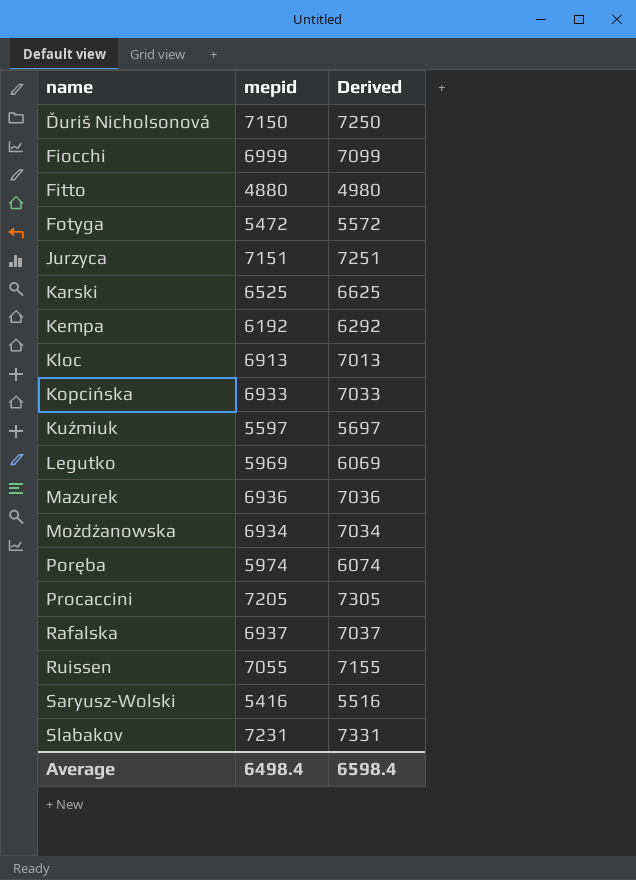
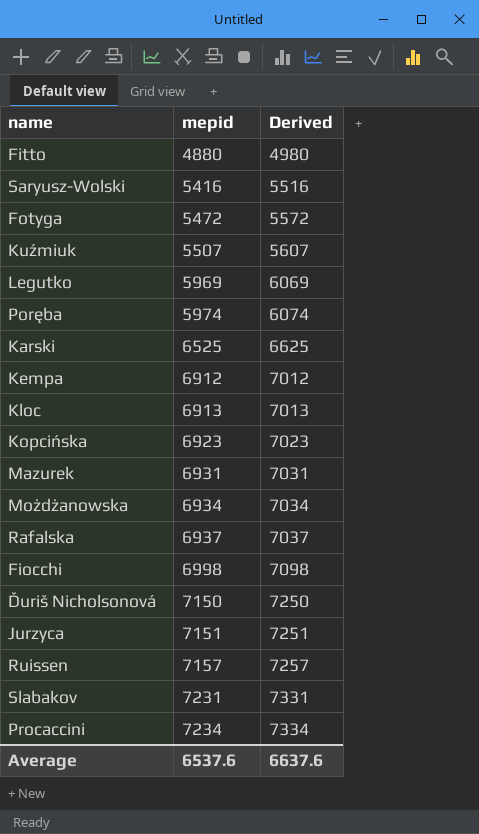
row order: name ascending -> mepid ascending
Kuźmiuk | mepid: 5597 -> 5507
Kuźmiuk | Derived: 5697 -> 5607
Kempa | mepid: 6192 -> 6912
Kempa | Derived: 6292 -> 7012
Kopcińska | mepid: 6933 -> 6923
Kopcińska | Derived: 7033 -> 7023
Mazurek | mepid: 6936 -> 6931
Mazurek | Derived: 7036 -> 7031
Fiocchi | mepid: 6999 -> 6998
Fiocchi | Derived: 7099 -> 7098
Ruissen | mepid: 7055 -> 7157
Ruissen | Derived: 7155 -> 7257
Procaccini | mepid: 7205 -> 7234
Procaccini | Derived: 7305 -> 7334
Average | mepid: 6498.4 -> 6537.6
Average | Derived: 6598.4 -> 6637.6

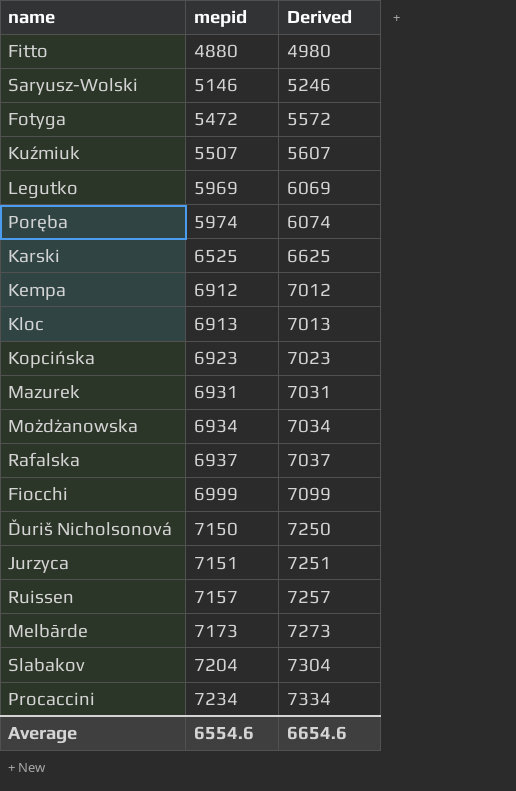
Saryusz-Wolski | mepid: 5416 -> 5146
Saryusz-Wolski | Derived: 5516 -> 5246
Fiocchi | mepid: 6998 -> 6999
Fiocchi | Derived: 7098 -> 7099
row Melbārde: none -> 7173 | 7273
Slabakov | mepid: 7231 -> 7204
Slabakov | Derived: 7331 -> 7304
Average | mepid: 6537.6 -> 6554.6
Average | Derived: 6637.6 -> 6654.6

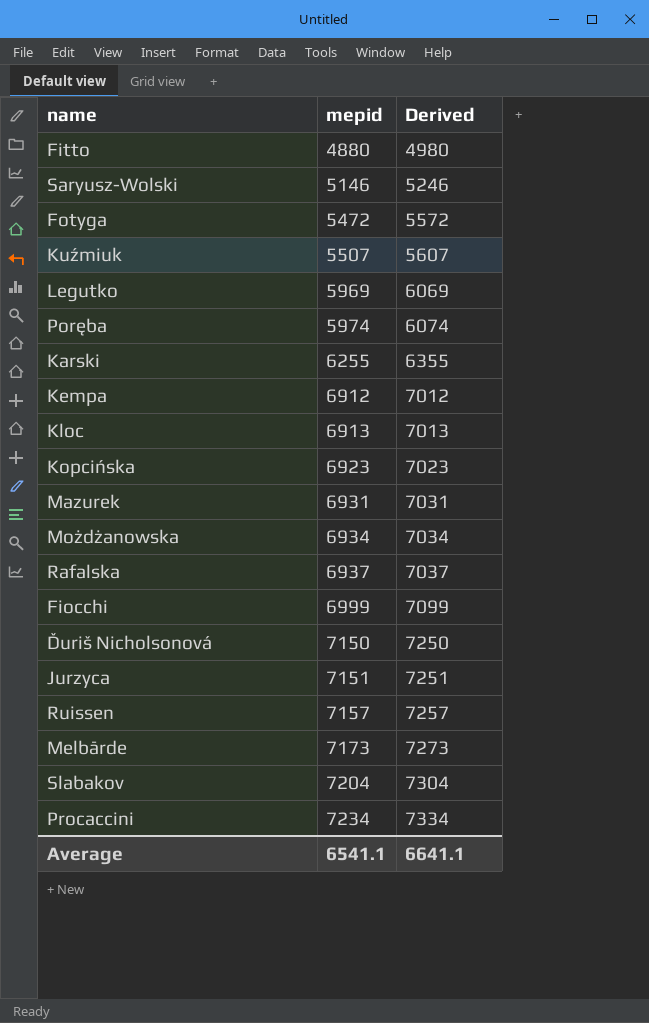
Karski | mepid: 6525 -> 6255
Karski | Derived: 6625 -> 6355
Average | mepid: 6554.6 -> 6541.1
Average | Derived: 6654.6 -> 6641.1

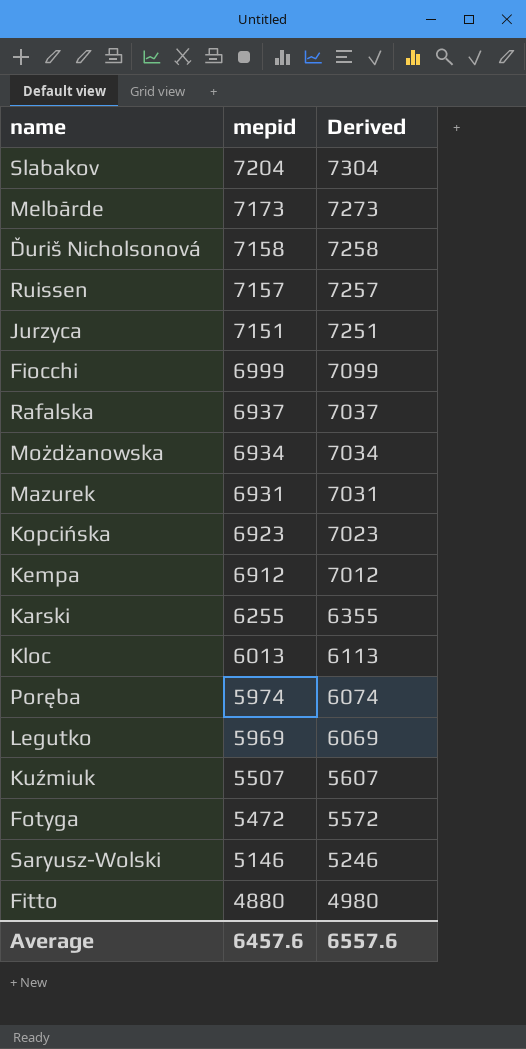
row order: mepid ascending -> mepid descending
row Procaccini: 7234 | 7334 -> none
Ďuriš Nicholsonová | mepid: 7150 -> 7158
Ďuriš Nicholsonová | Derived: 7250 -> 7258
Kloc | mepid: 6913 -> 6013
Kloc | Derived: 7013 -> 6113
Average | mepid: 6541.1 -> 6457.6
Average | Derived: 6641.1 -> 6557.6

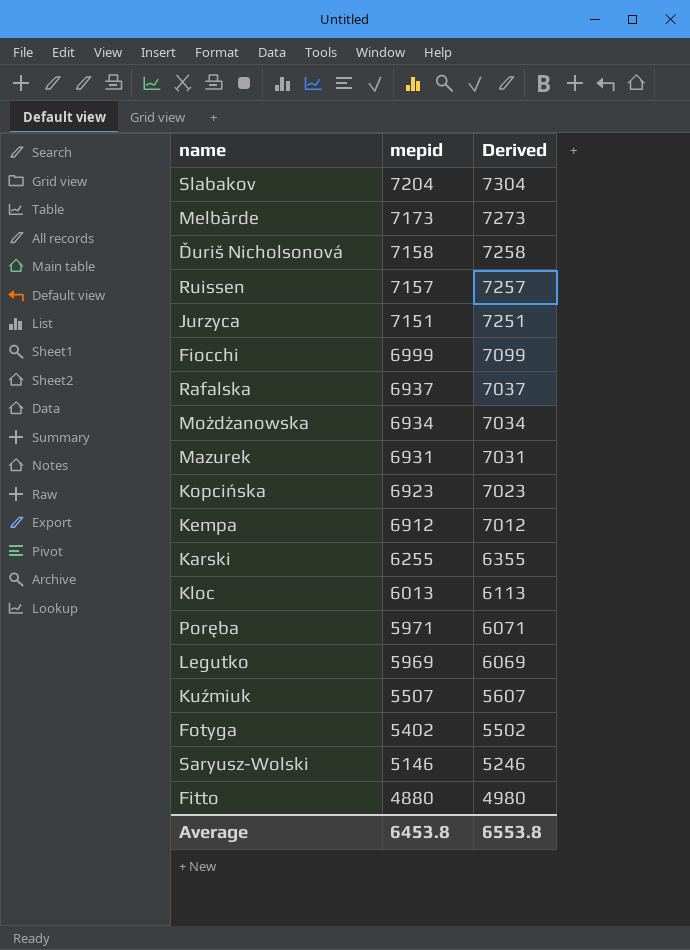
Poręba | mepid: 5974 -> 5971
Poręba | Derived: 6074 -> 6071
Fotyga | mepid: 5472 -> 5402
Fotyga | Derived: 5572 -> 5502
Average | mepid: 6457.6 -> 6453.8
Average | Derived: 6557.6 -> 6553.8

